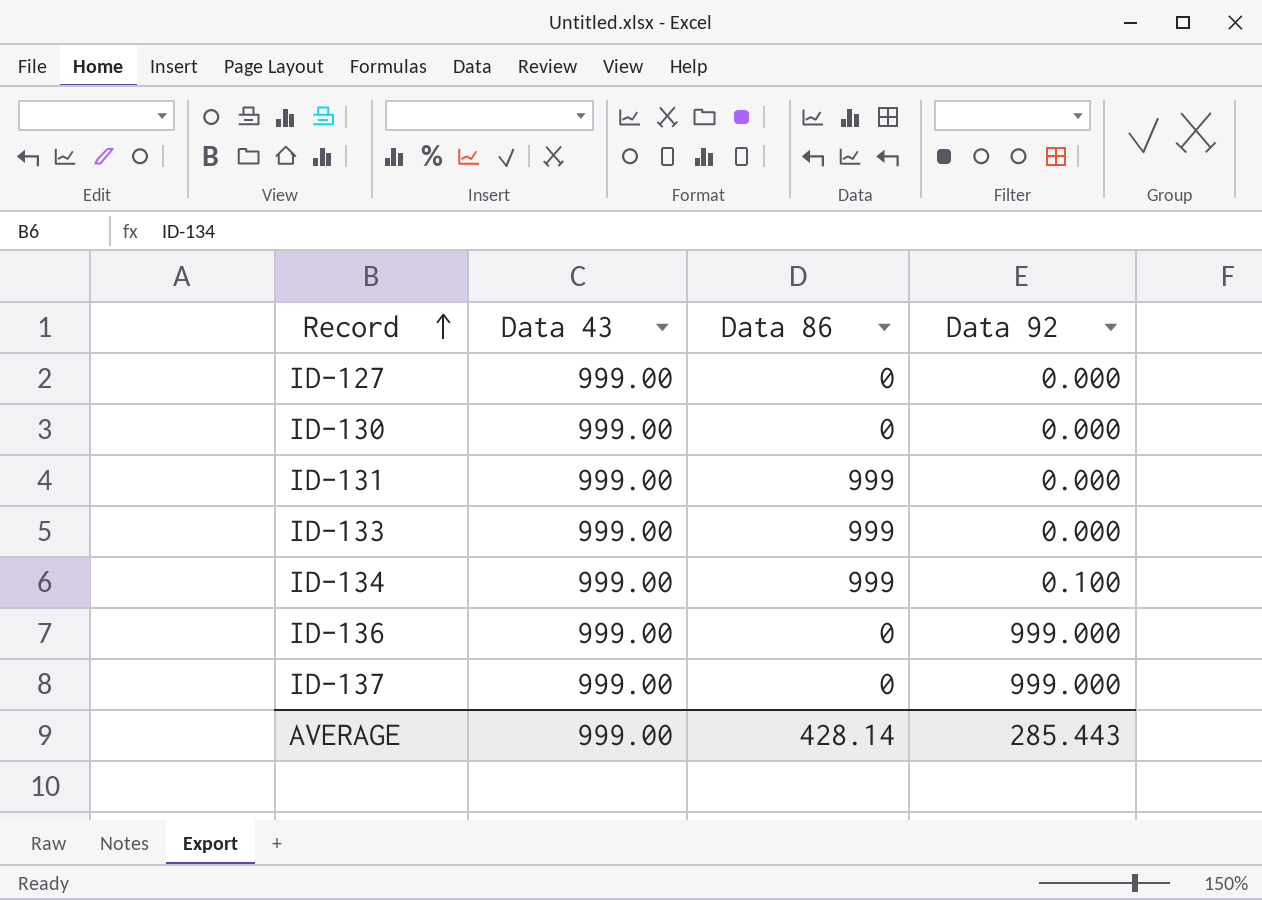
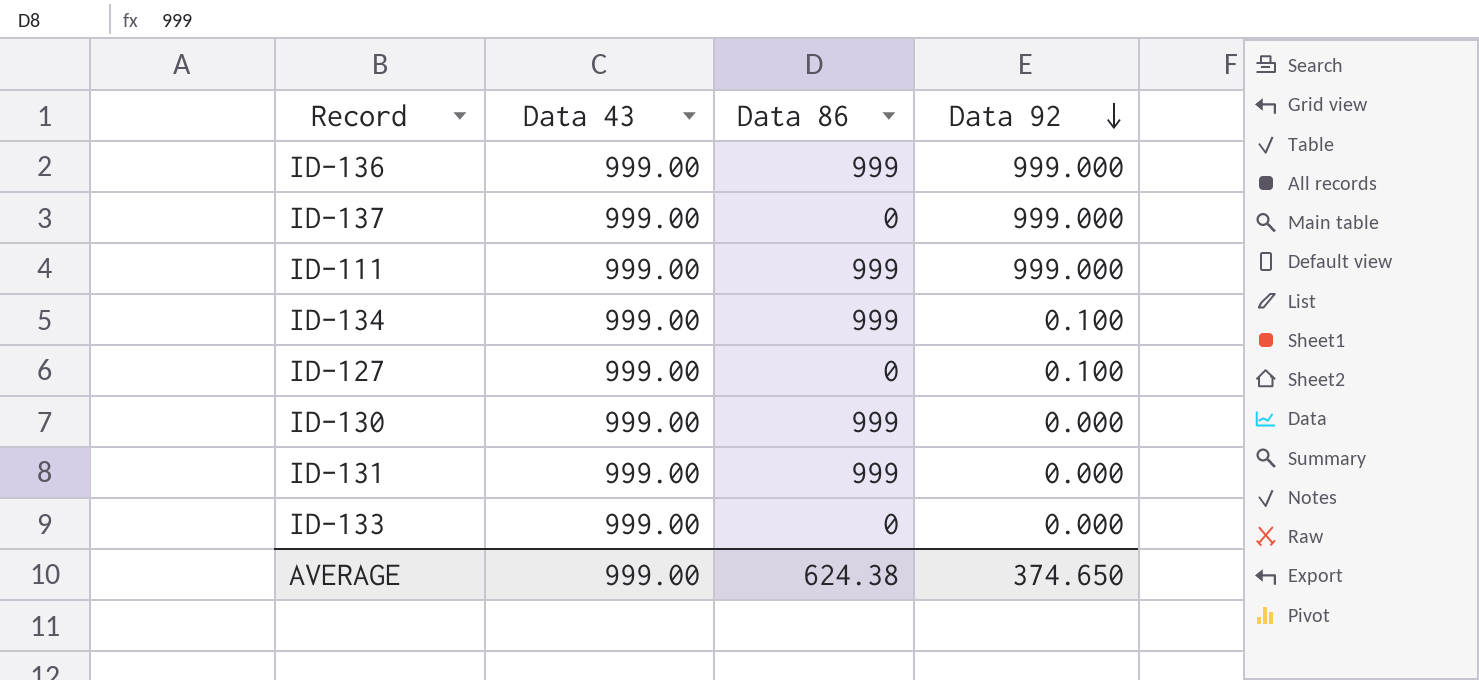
row order: Record ascending -> Data 92 descending
ID-136 | Data 86: 0 -> 999
row ID-111: none -> 999.00 | 999 | 999.000
ID-127 | Data 92: 0.000 -> 0.100
ID-130 | Data 86: 0 -> 999
ID-133 | Data 86: 999 -> 0
AVERAGE | Data 86: 428.14 -> 624.38
AVERAGE | Data 92: 285.443 -> 374.650

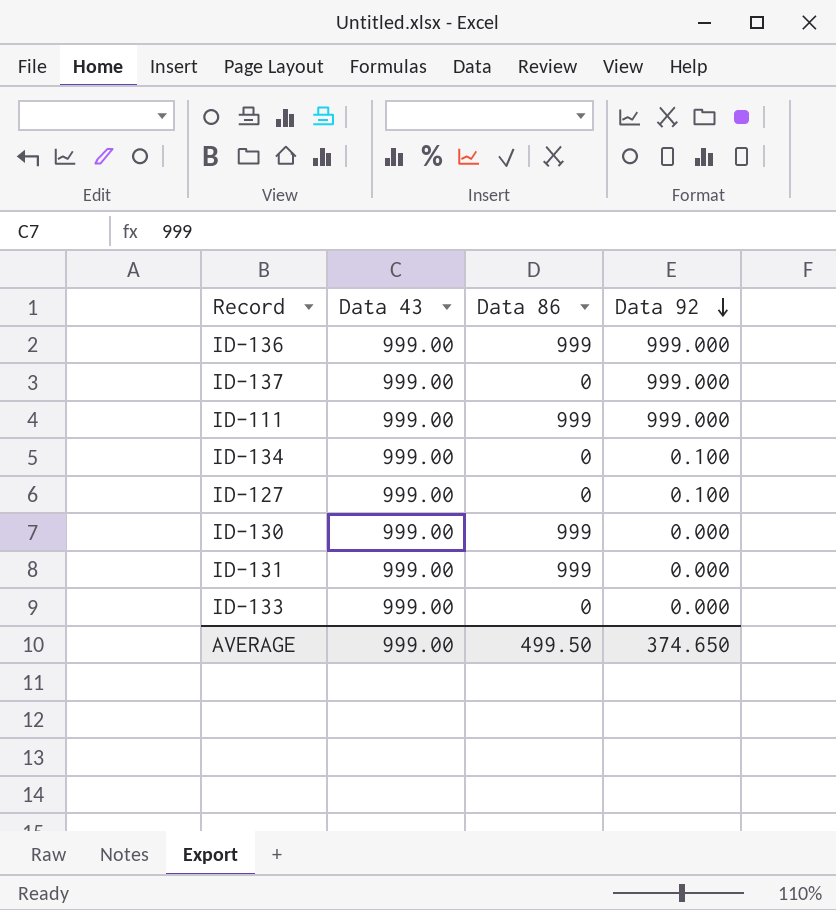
ID-134 | Data 86: 999 -> 0
AVERAGE | Data 86: 624.38 -> 499.50

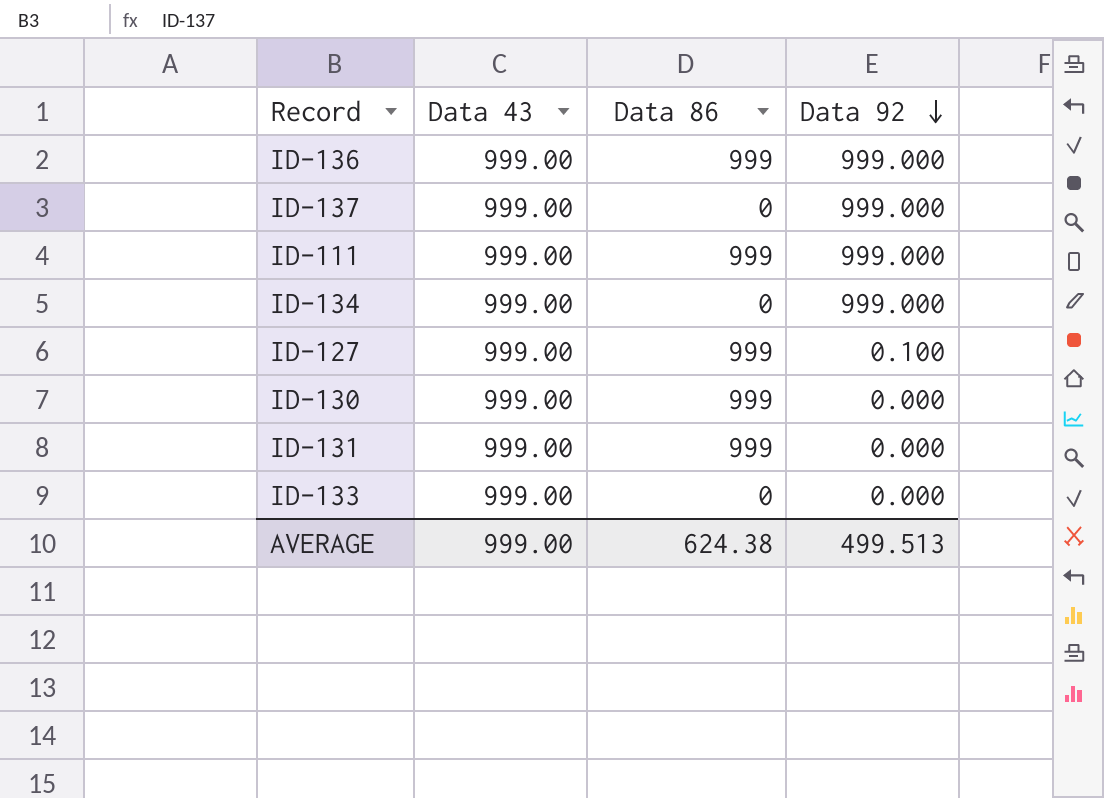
ID-134 | Data 92: 0.100 -> 999.000
ID-127 | Data 86: 0 -> 999
AVERAGE | Data 86: 499.50 -> 624.38
AVERAGE | Data 92: 374.650 -> 499.513

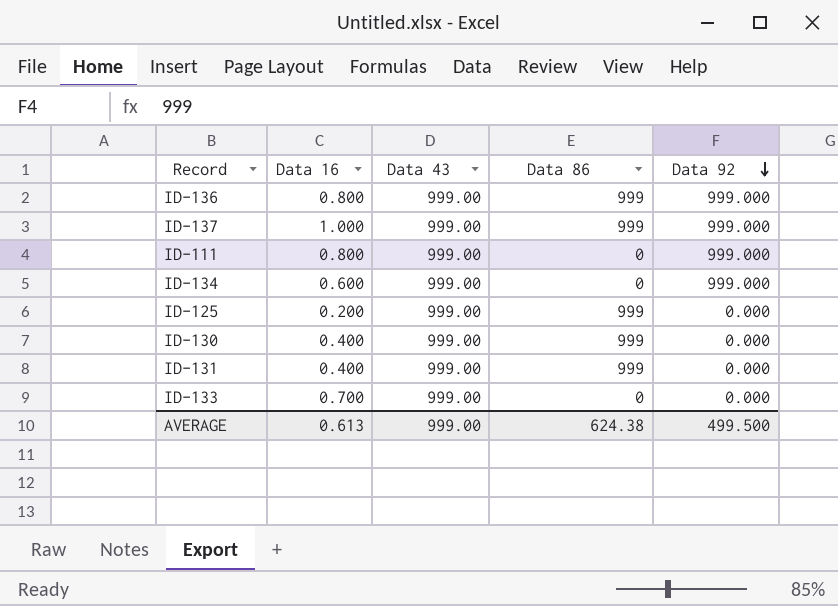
column Data 16 | position: none -> 2
row ID-127: 999.00 | 999 | 0.100 -> none
ID-137 | Data 86: 0 -> 999
ID-111 | Data 86: 999 -> 0
row ID-125: none -> 0.200 | 999.00 | 999 | 0.000
AVERAGE | Data 92: 499.513 -> 499.500

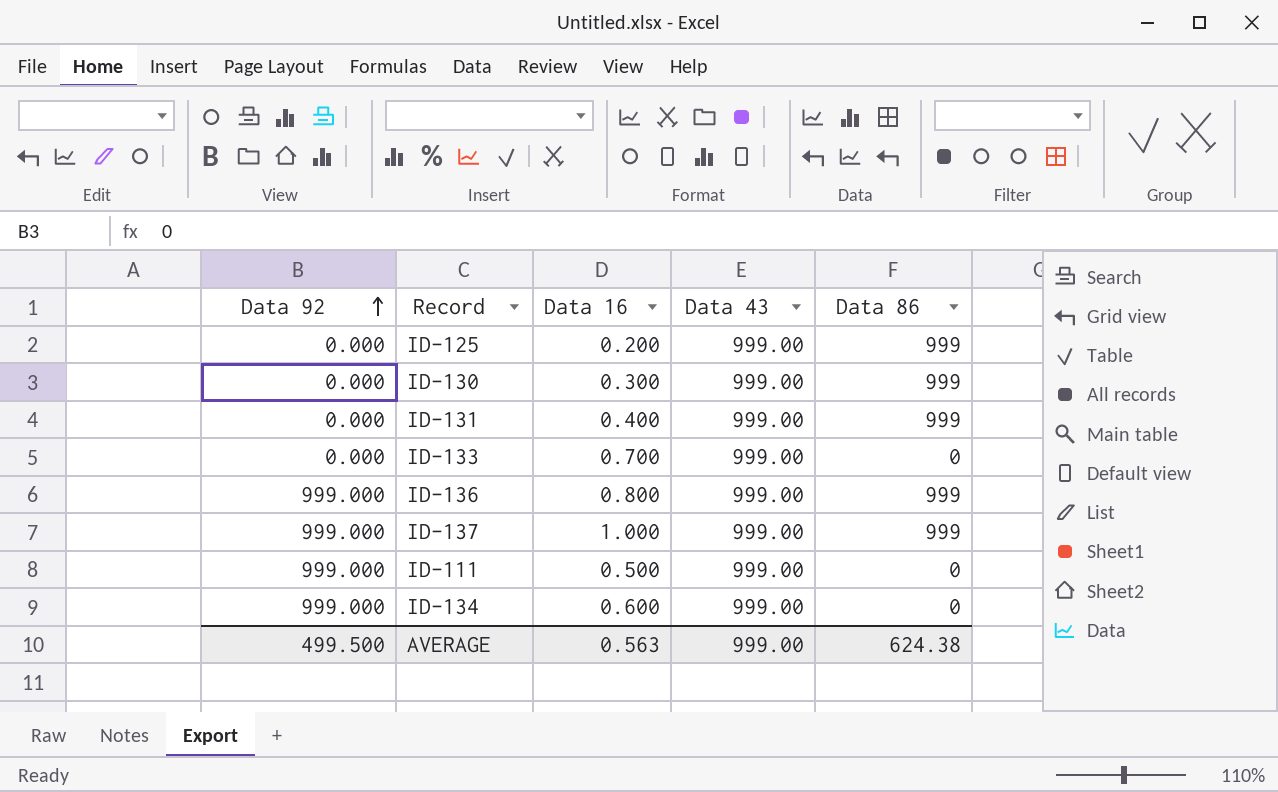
row order: Data 92 descending -> Data 92 ascending
column Data 92 | position: 5 -> 1
ID-130 | Data 16: 0.400 -> 0.300
ID-111 | Data 16: 0.800 -> 0.500
AVERAGE | Data 16: 0.613 -> 0.563

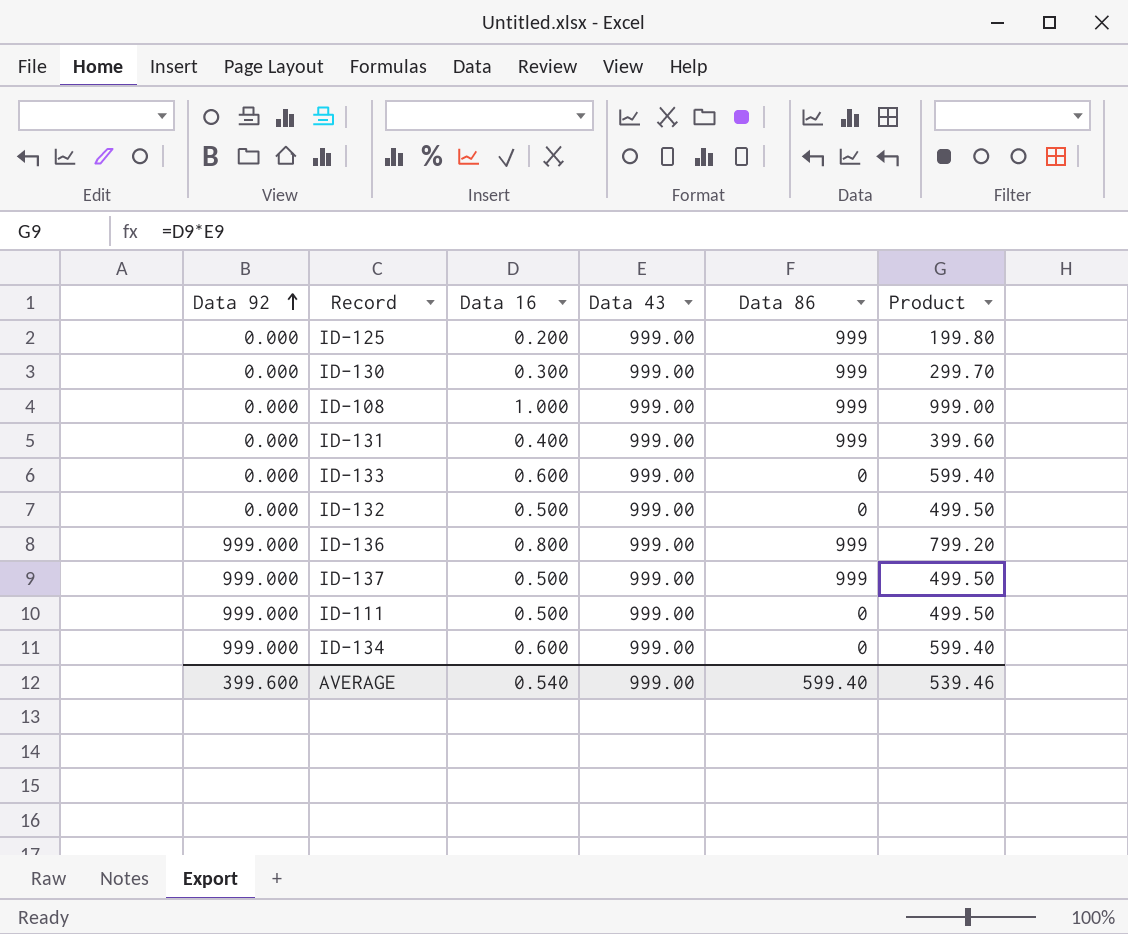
column Product | formula: none -> [Data 16] * [Data 43]
row ID-108: none -> 0.000 | 1.000 | 999.00 | 999 | 999.00
ID-133 | Data 16: 0.700 -> 0.600
row ID-132: none -> 0.000 | 0.500 | 999.00 | 0 | 499.50
ID-137 | Data 16: 1.000 -> 0.500
AVERAGE | Data 92: 499.500 -> 399.600
AVERAGE | Data 16: 0.563 -> 0.540
AVERAGE | Data 86: 624.38 -> 599.40

